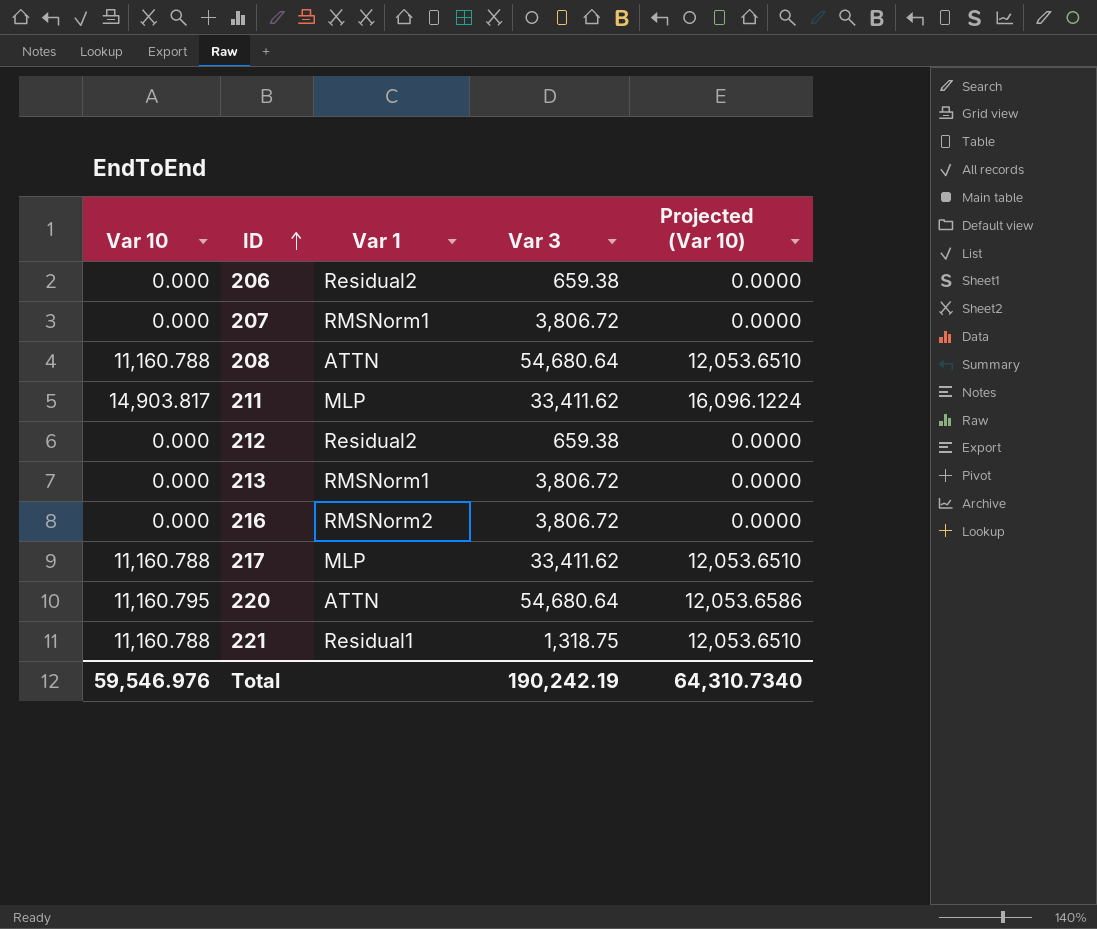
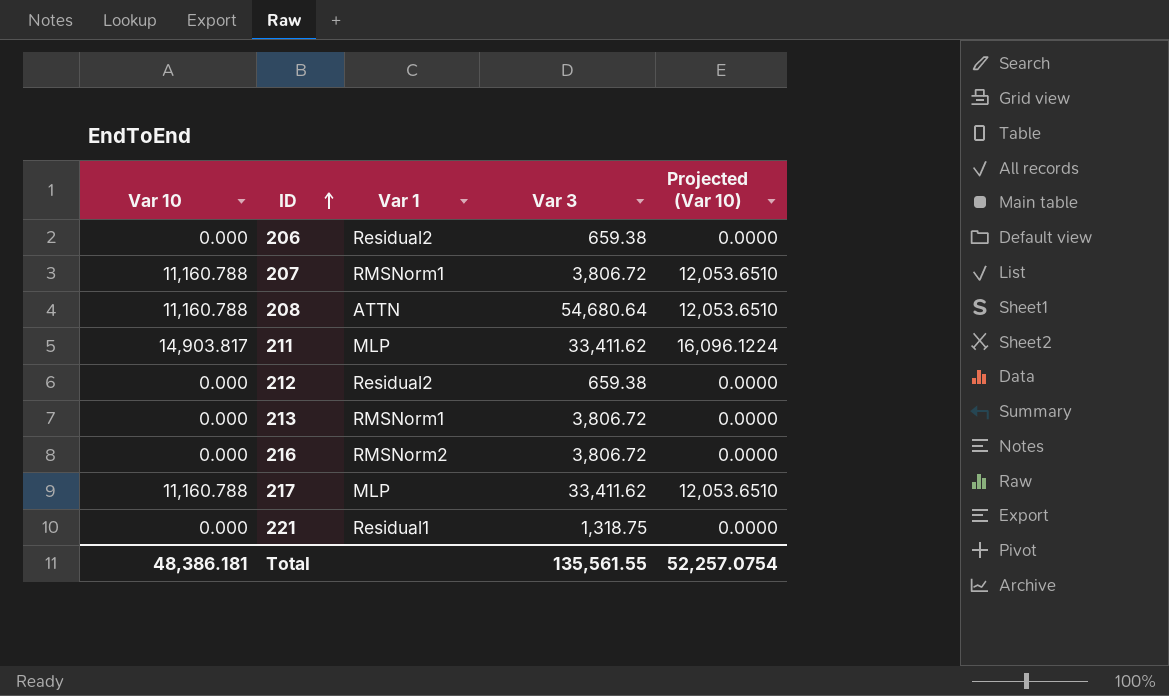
row 220: 11,160.795 | ATTN | 54,680.64 | 12,053.6586 -> none
207 | Var 10: 0.000 -> 11,160.788
207 | Projected (Var 10): 0.0000 -> 12,053.6510
221 | Var 10: 11,160.788 -> 0.000
221 | Projected (Var 10): 12,053.6510 -> 0.0000
Total | Var 10: 59,546.976 -> 48,386.181
Total | Var 3: 190,242.19 -> 135,561.55
Total | Projected (Var 10): 64,310.7340 -> 52,257.0754

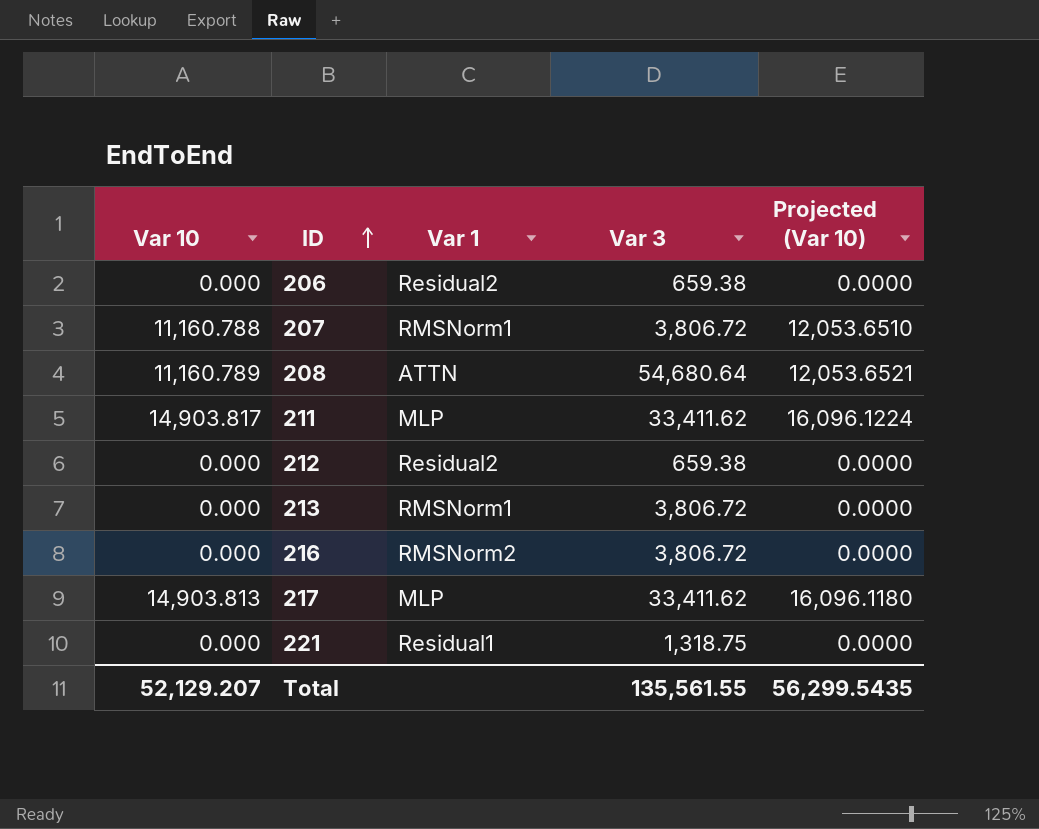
208 | Var 10: 11,160.788 -> 11,160.789
208 | Projected (Var 10): 12,053.6510 -> 12,053.6521
217 | Var 10: 11,160.788 -> 14,903.813
217 | Projected (Var 10): 12,053.6510 -> 16,096.1180
Total | Var 10: 48,386.181 -> 52,129.207
Total | Projected (Var 10): 52,257.0754 -> 56,299.5435

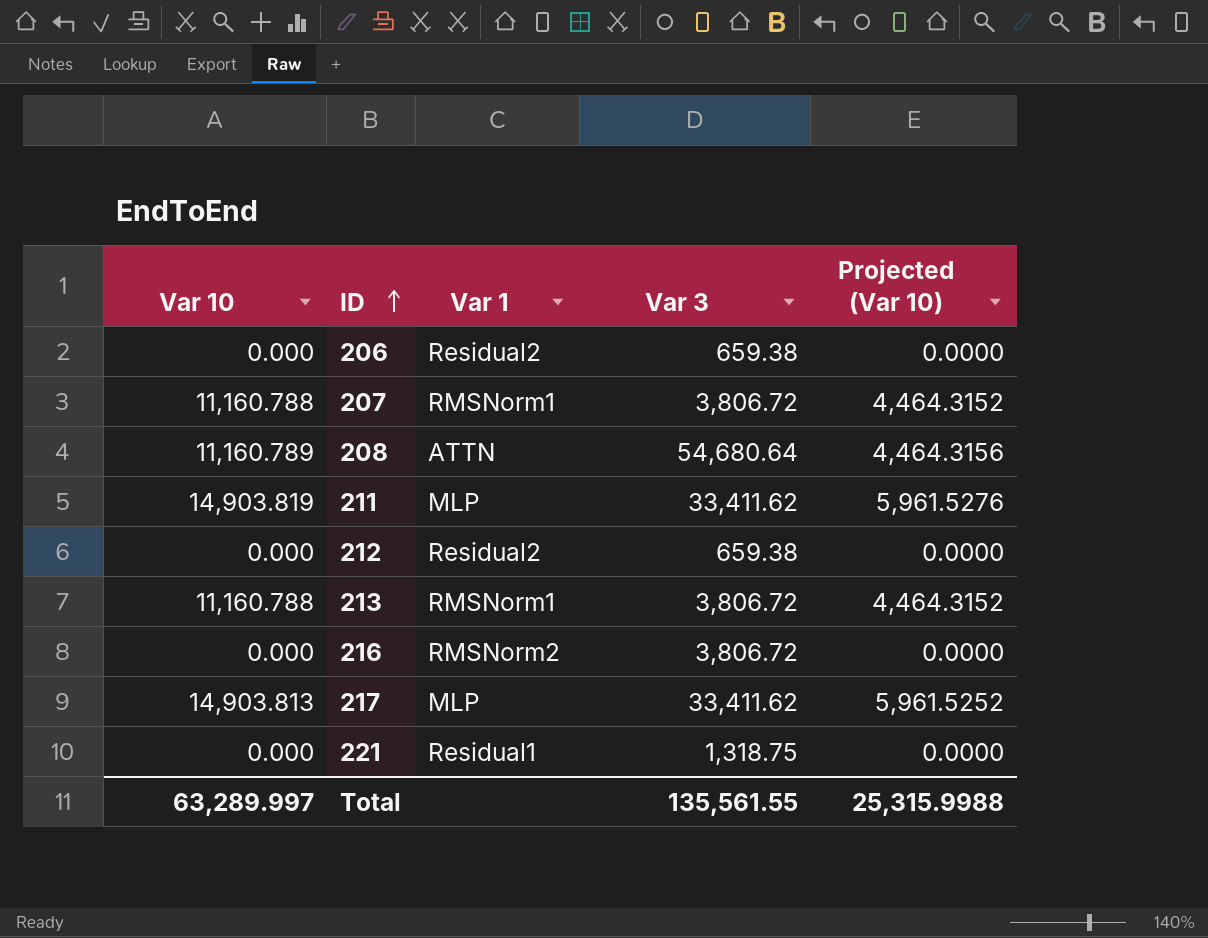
column Projected (Var 10) | formula: [Var 10] * 1.08 -> [Var 10] * 0.4
211 | Var 10: 14,903.817 -> 14,903.819
213 | Var 10: 0.000 -> 11,160.788
Total | Var 10: 52,129.207 -> 63,289.997
Total | Projected (Var 10): 56,299.5435 -> 25,315.9988

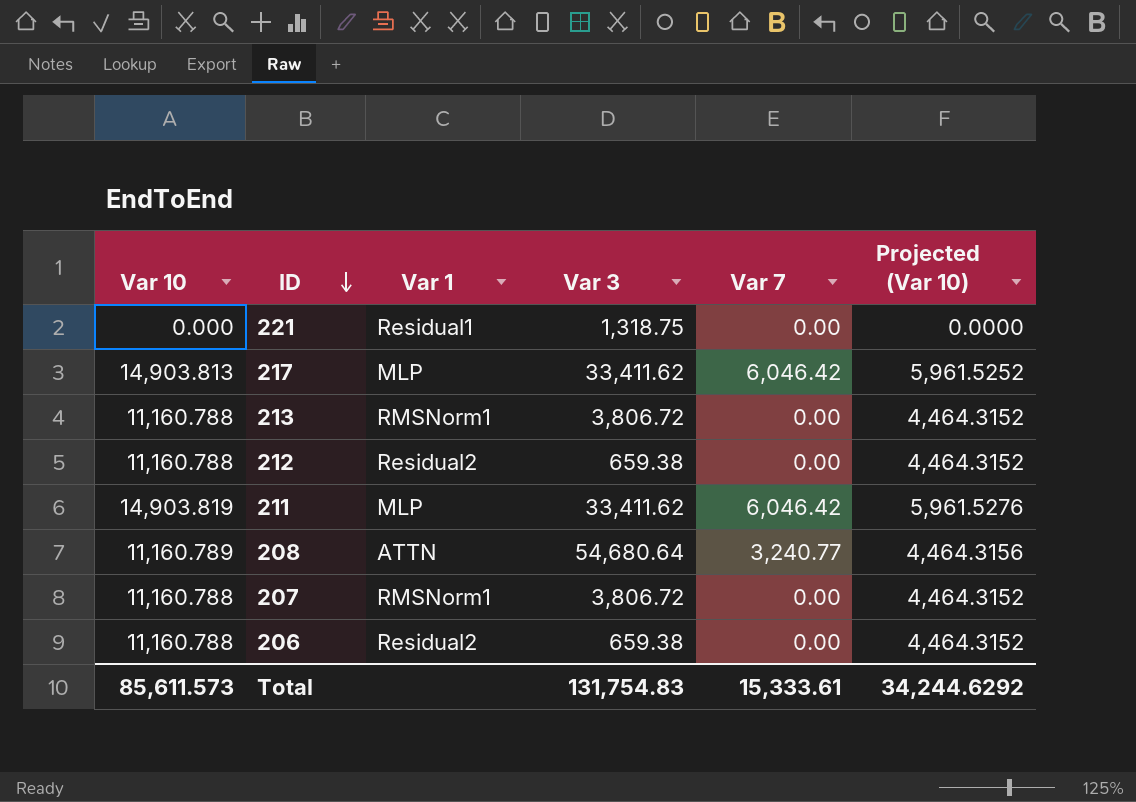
row order: ID ascending -> ID descending
column Var 7 | position: none -> 5
row 216: 0.000 | RMSNorm2 | 3,806.72 | 0.0000 -> none
212 | Var 10: 0.000 -> 11,160.788
212 | Projected (Var 10): 0.0000 -> 4,464.3152
206 | Var 10: 0.000 -> 11,160.788
206 | Projected (Var 10): 0.0000 -> 4,464.3152
Total | Var 10: 63,289.997 -> 85,611.573
Total | Var 3: 135,561.55 -> 131,754.83
Total | Projected (Var 10): 25,315.9988 -> 34,244.6292

